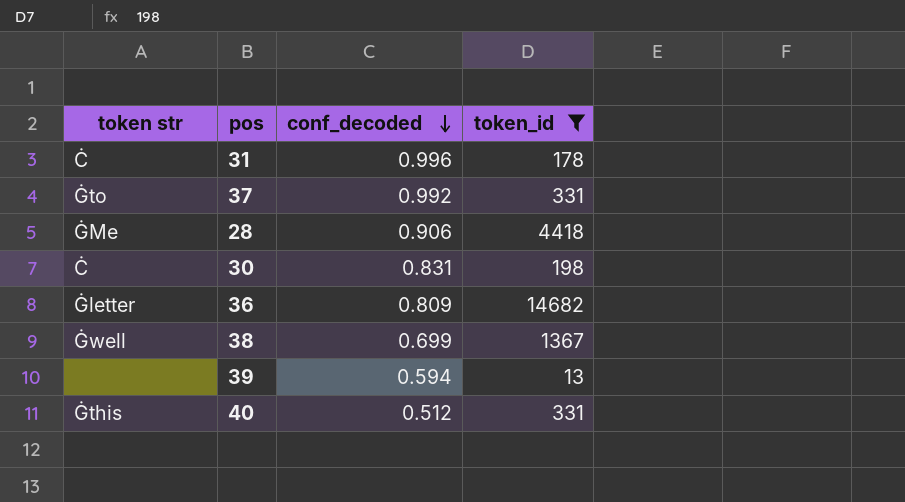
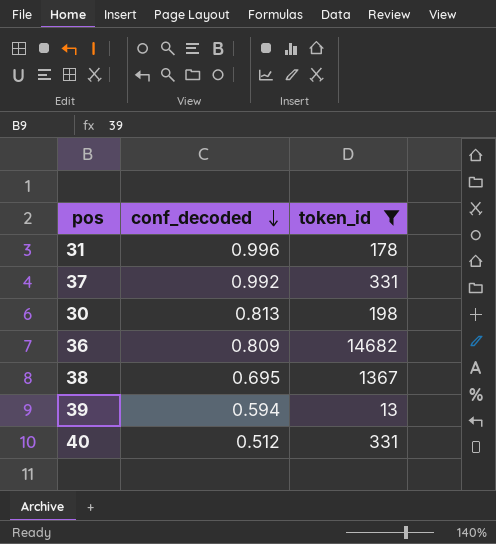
column token str | position: 1 -> none
row 28: ĠMe | 0.906 | 4418 -> none
30 | conf_decoded: 0.831 -> 0.813
38 | conf_decoded: 0.699 -> 0.695

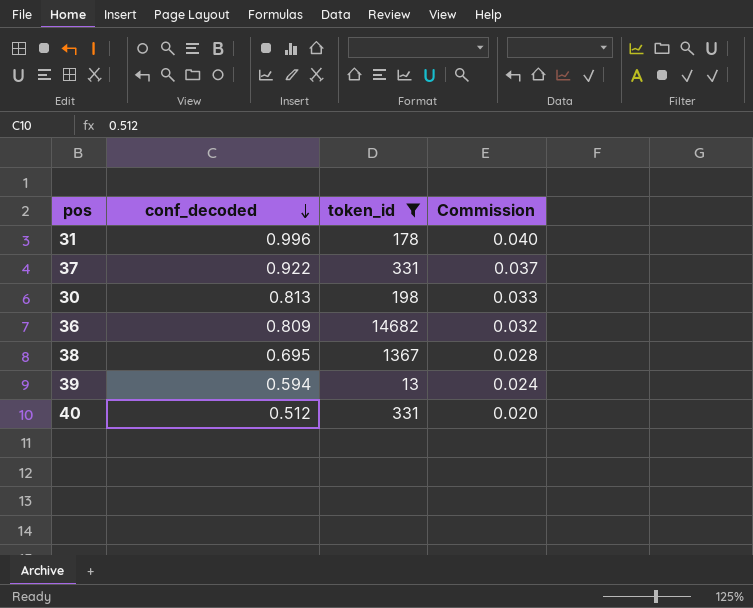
column Commission | formula: none -> [conf_decoded] * 0.04
37 | conf_decoded: 0.992 -> 0.922

